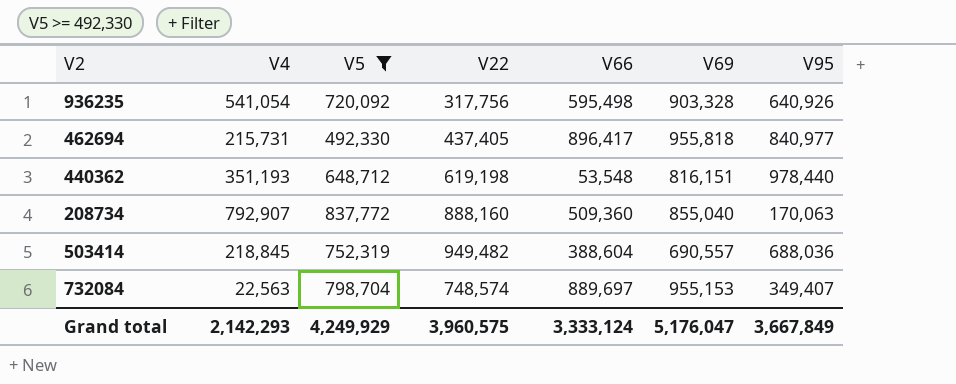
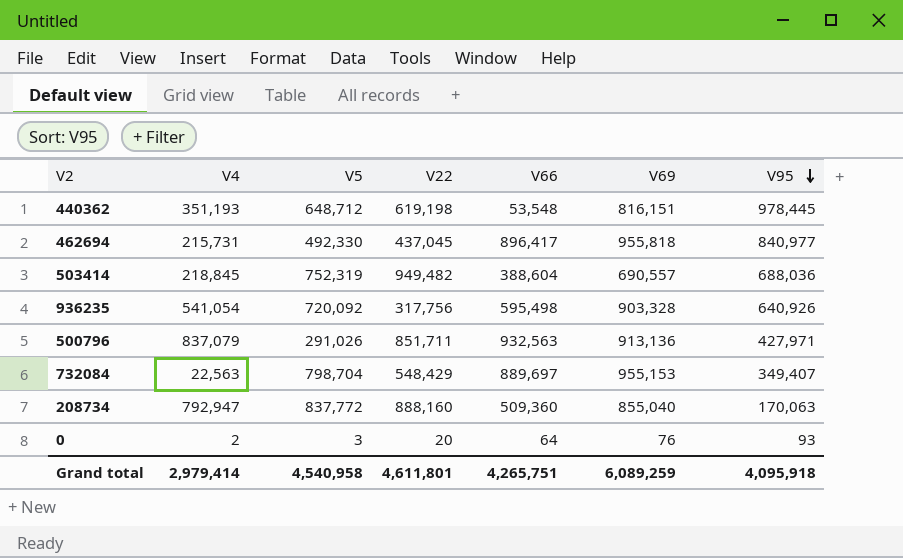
filter: V5 >= 492,330 -> none
row order: none -> V95 descending
440362 | V95: 978,440 -> 978,445
462694 | V22: 437,405 -> 437,045
732084 | V22: 748,574 -> 548,429
208734 | V4: 792,907 -> 792,947
Grand total | V4: 2,142,293 -> 2,979,414
Grand total | V5: 4,249,929 -> 4,540,958
Grand total | V22: 3,960,575 -> 4,611,801
Grand total | V66: 3,333,124 -> 4,265,751
Grand total | V69: 5,176,047 -> 6,089,259
Grand total | V95: 3,667,849 -> 4,095,918

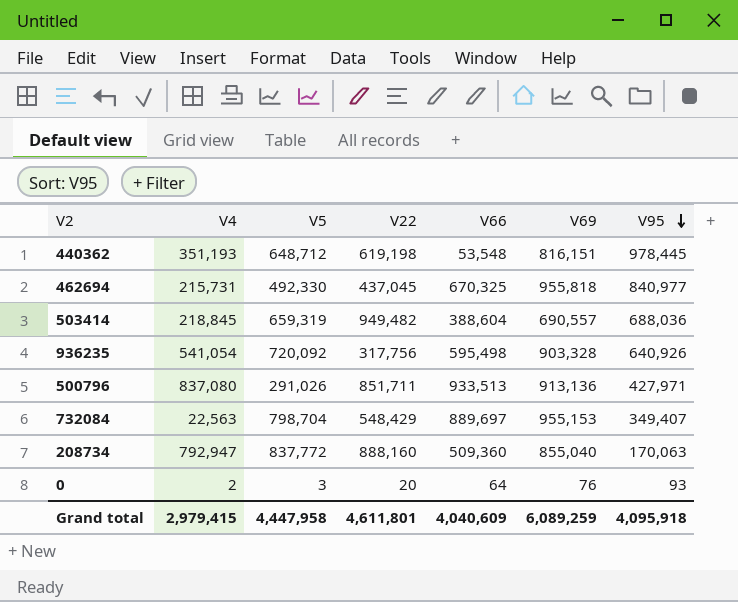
462694 | V66: 896,417 -> 670,325
503414 | V5: 752,319 -> 659,319
500796 | V4: 837,079 -> 837,080
500796 | V66: 932,563 -> 933,513
Grand total | V4: 2,979,414 -> 2,979,415
Grand total | V5: 4,540,958 -> 4,447,958
Grand total | V66: 4,265,751 -> 4,040,609

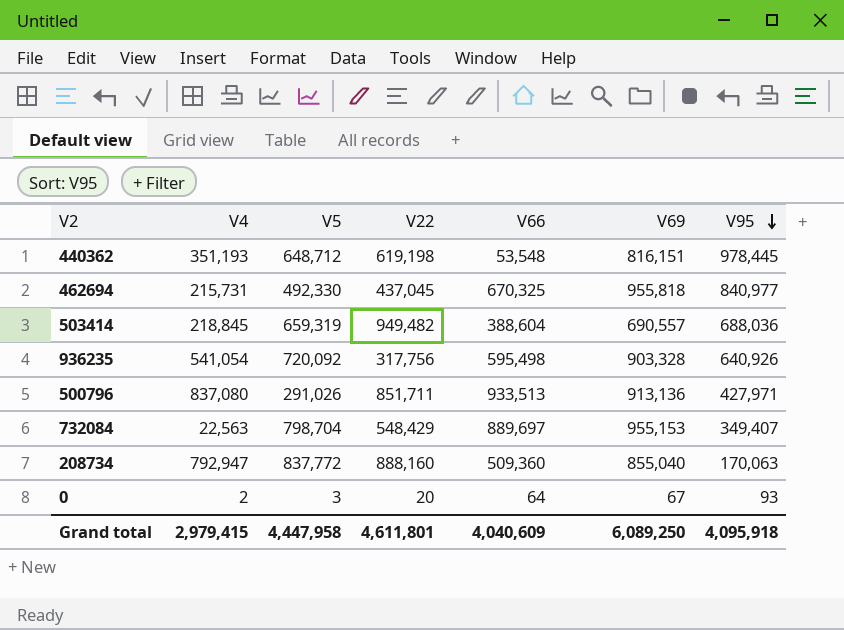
0 | V69: 76 -> 67
Grand total | V69: 6,089,259 -> 6,089,250

